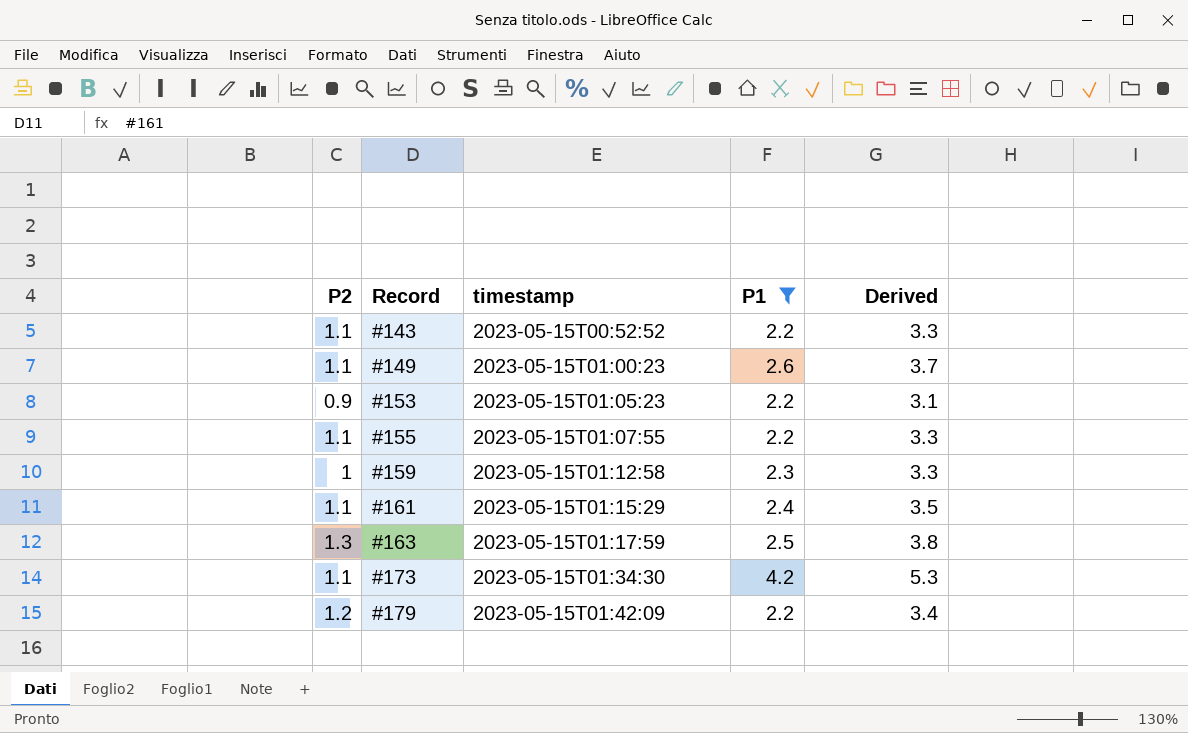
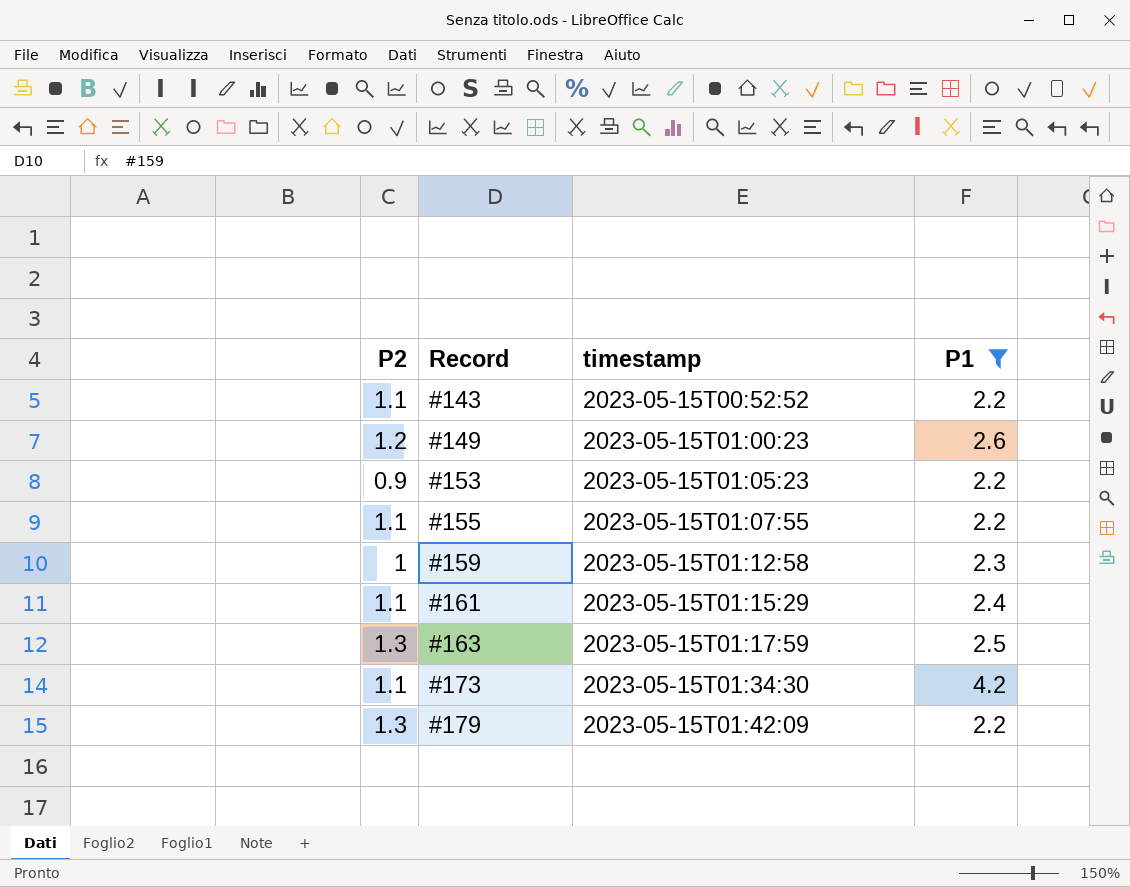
column Derived | formula: [P2] + [P1] -> none
#149 | P2: 1.1 -> 1.2
#179 | P2: 1.2 -> 1.3

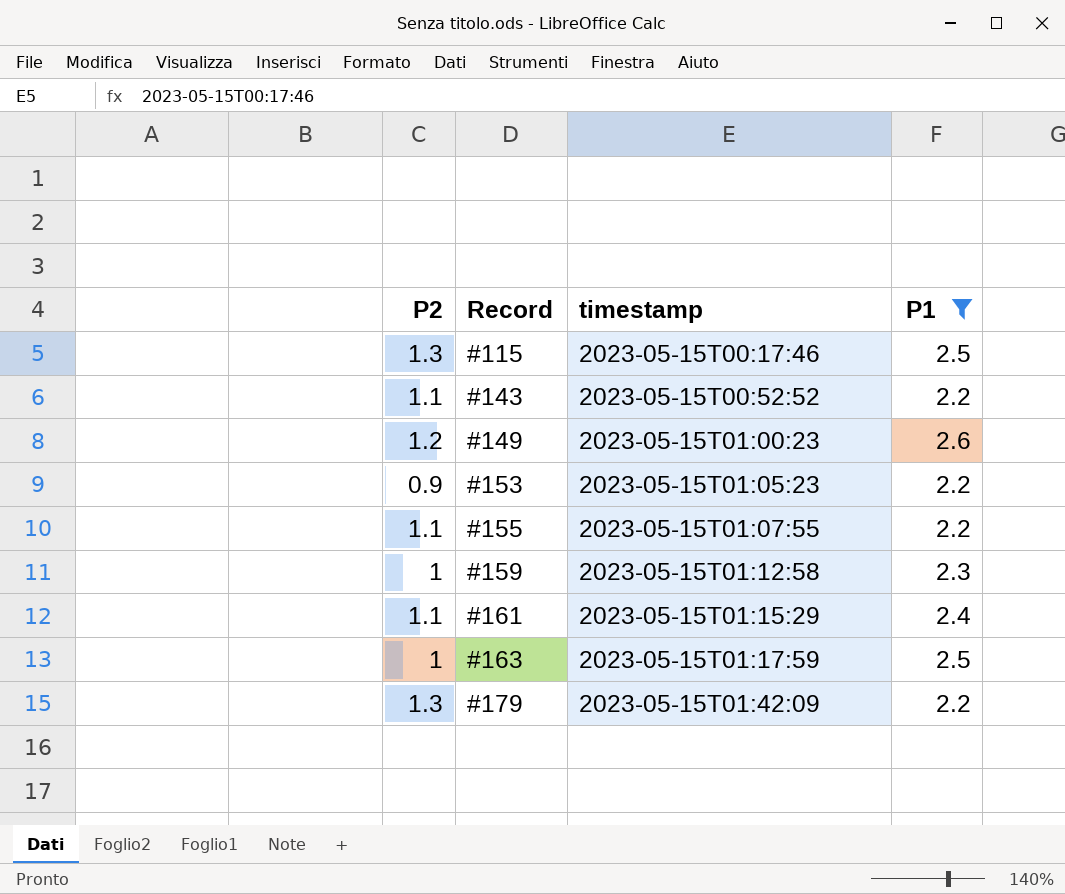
row #173: 1.1 | 2023-05-15T01:34:30 | 4.2 -> none
row #115: none -> 1.3 | 2023-05-15T00:17:46 | 2.5
#163 | P2: 1.3 -> 1

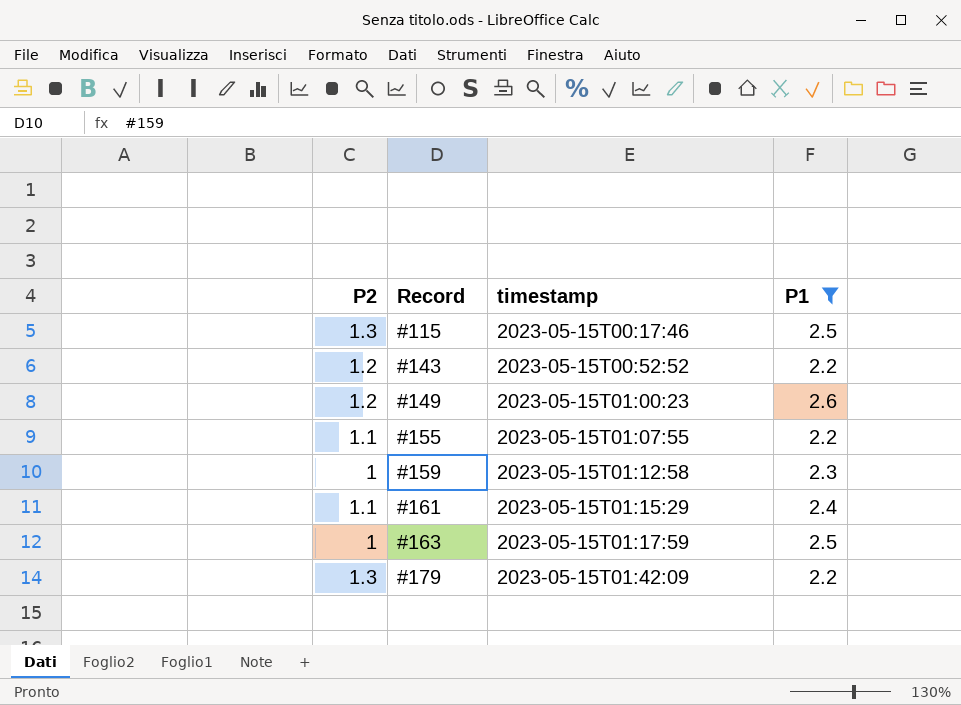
row #153: 0.9 | 2023-05-15T01:05:23 | 2.2 -> none
#143 | P2: 1.1 -> 1.2

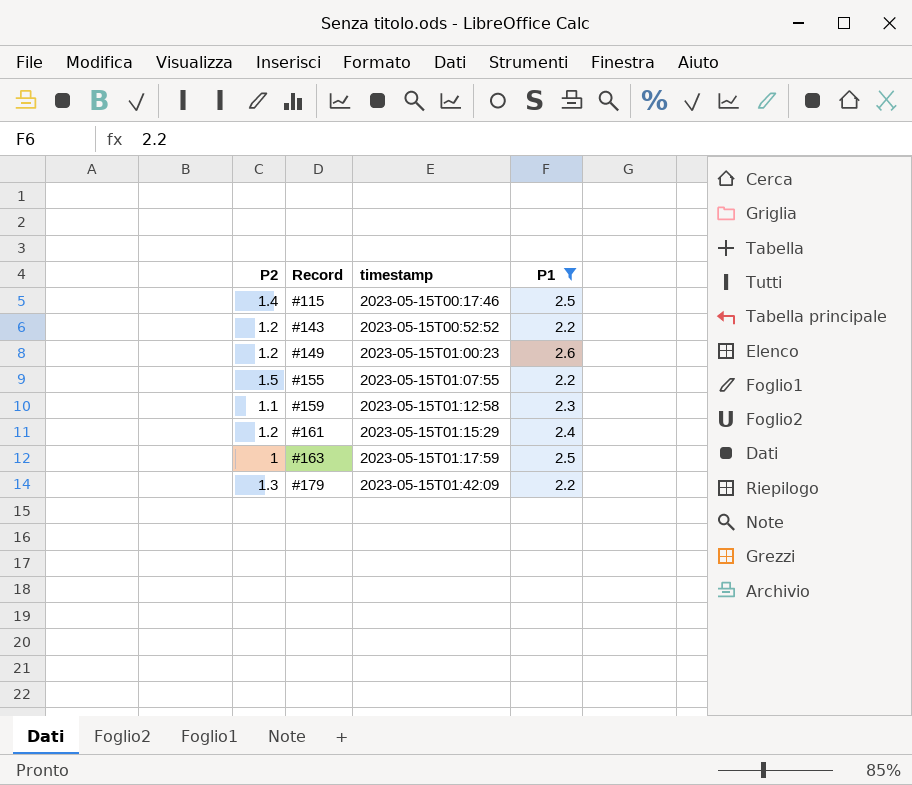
#115 | P2: 1.3 -> 1.4
#155 | P2: 1.1 -> 1.5
#159 | P2: 1 -> 1.1
#161 | P2: 1.1 -> 1.2

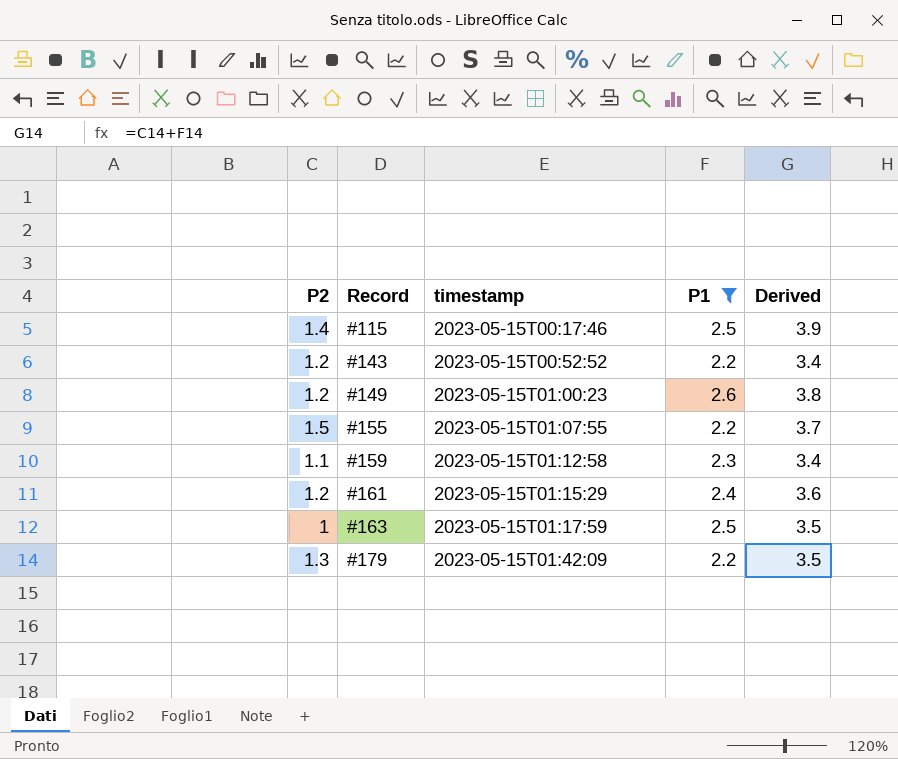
column Derived | formula: none -> [P2] + [P1]

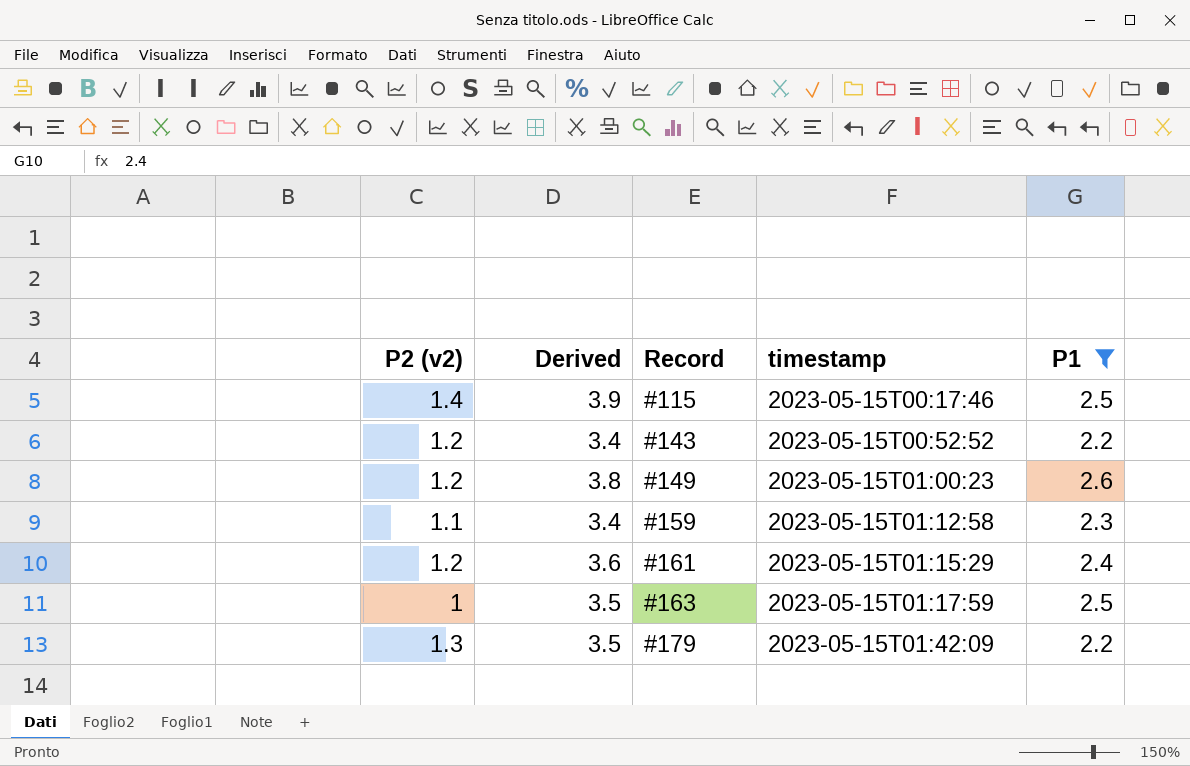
column name: P2 -> P2 (v2)
column Derived | position: 5 -> 2
row #155: 1.5 | 2023-05-15T01:07:55 | 2.2 | 3.7 -> none

